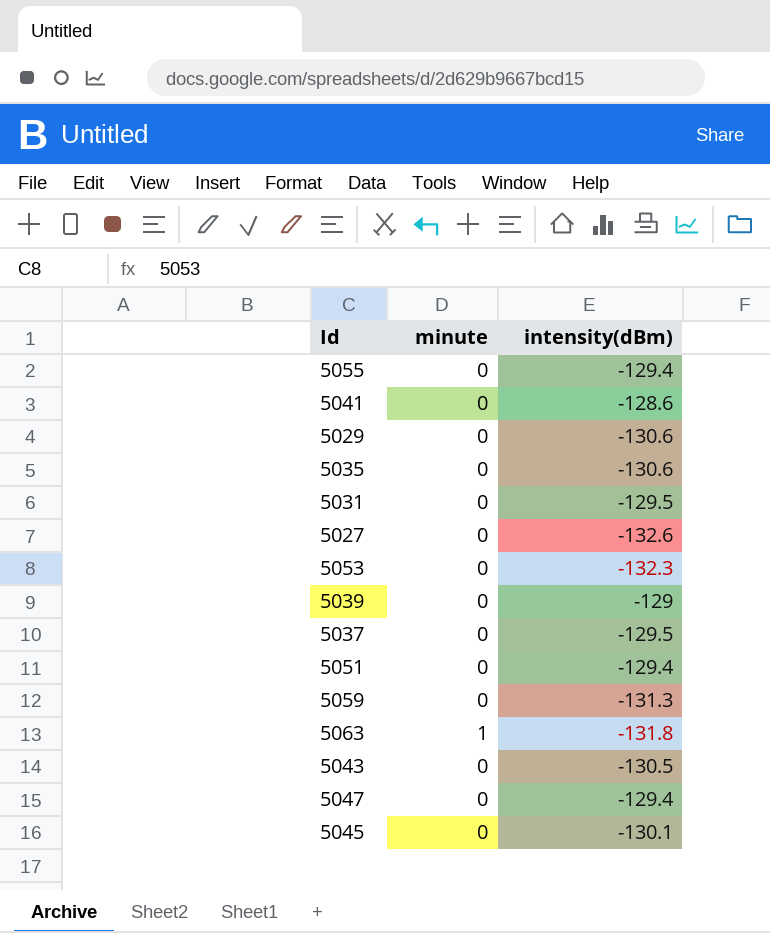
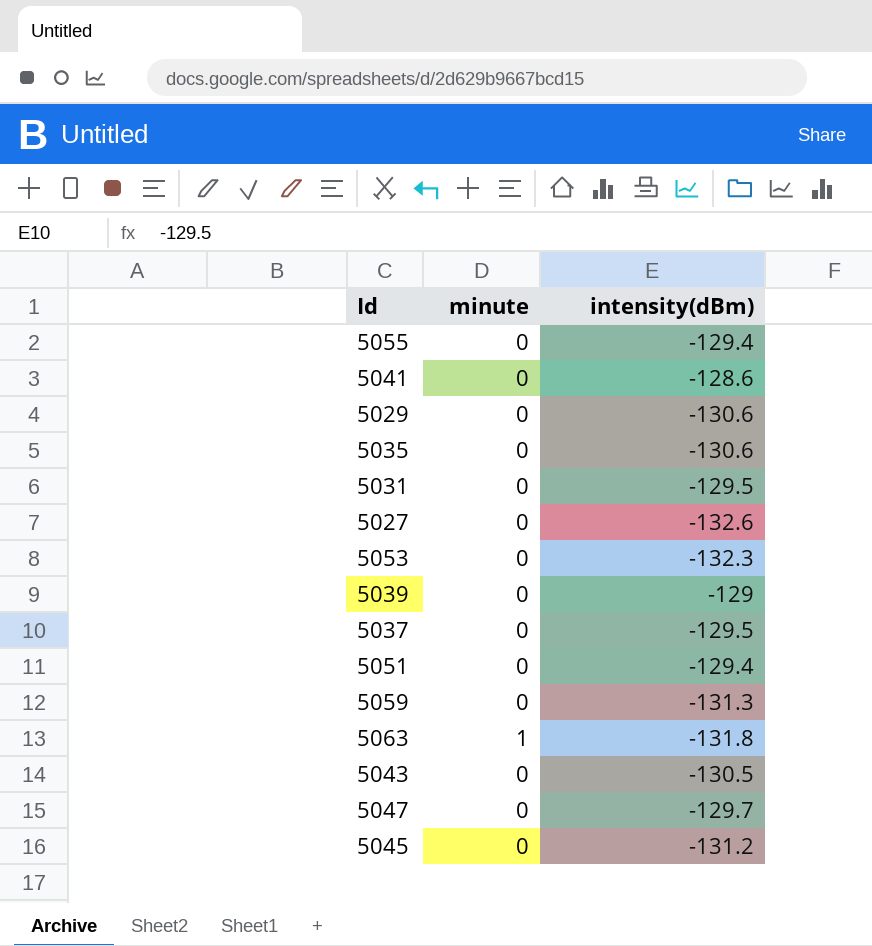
5047 | intensity(dBm): -129.4 -> -129.7
5045 | intensity(dBm): -130.1 -> -131.2

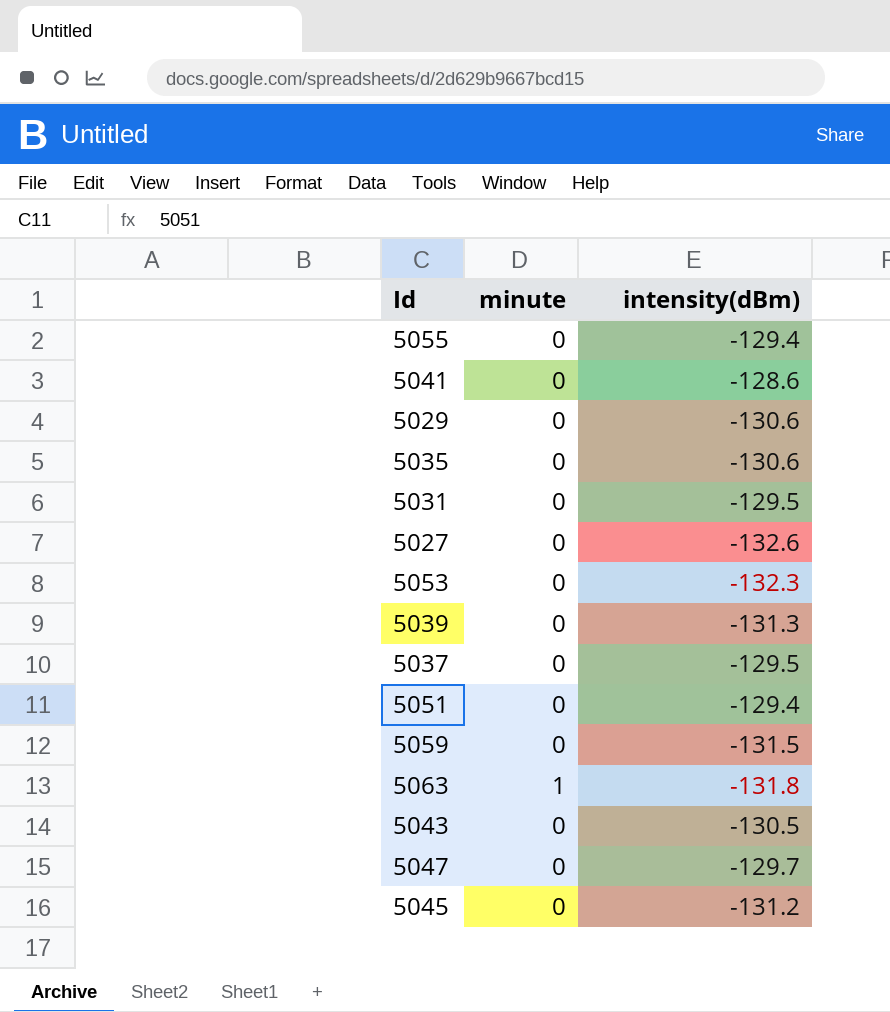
5039 | intensity(dBm): -129 -> -131.3
5059 | intensity(dBm): -131.3 -> -131.5

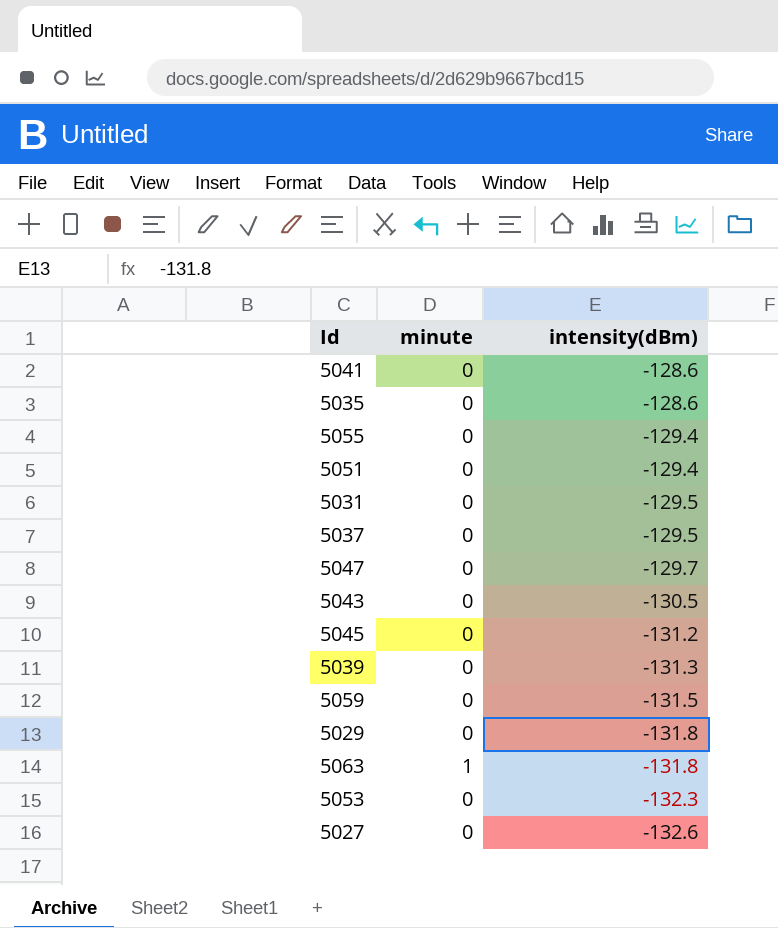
row order: none -> intensity(dBm) descending
5035 | intensity(dBm): -130.6 -> -128.6
5029 | intensity(dBm): -130.6 -> -131.8

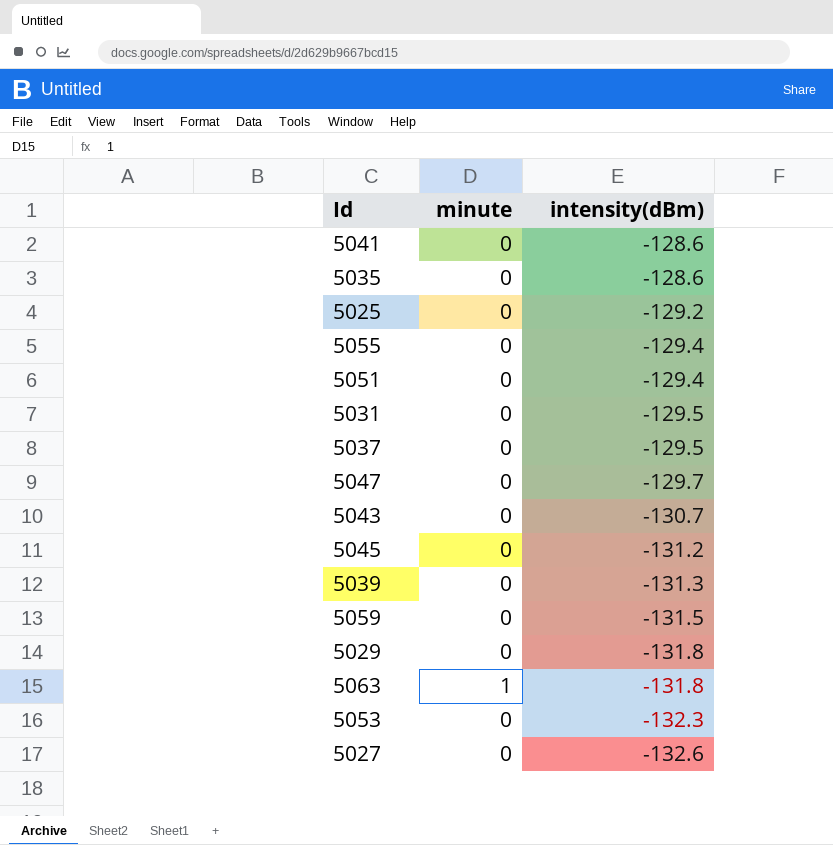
row 5025: none -> 0 | -129.2
5043 | intensity(dBm): -130.5 -> -130.7

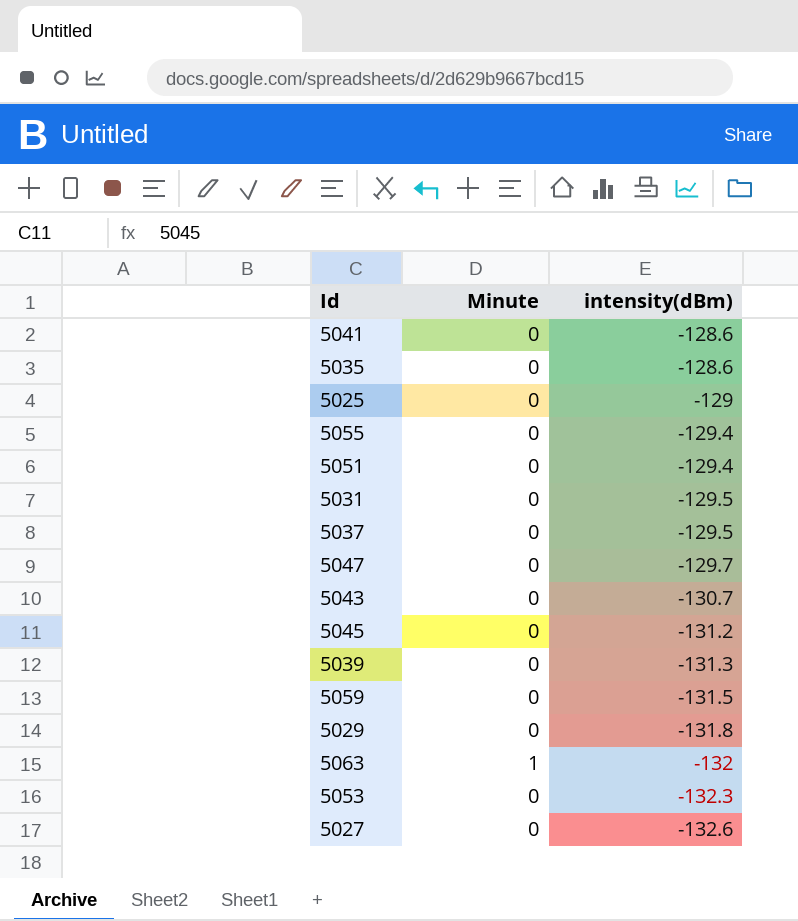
column name: minute -> Minute
5025 | intensity(dBm): -129.2 -> -129
5063 | intensity(dBm): -131.8 -> -132

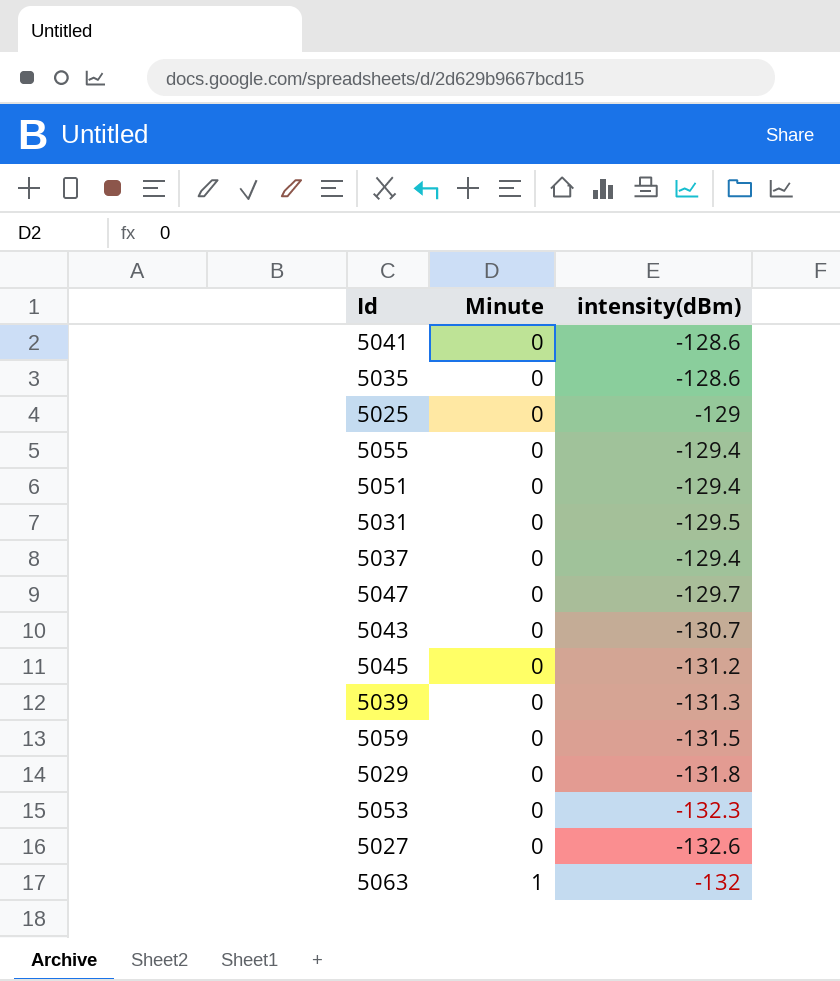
row order: intensity(dBm) descending -> Minute ascending
5037 | intensity(dBm): -129.5 -> -129.4

